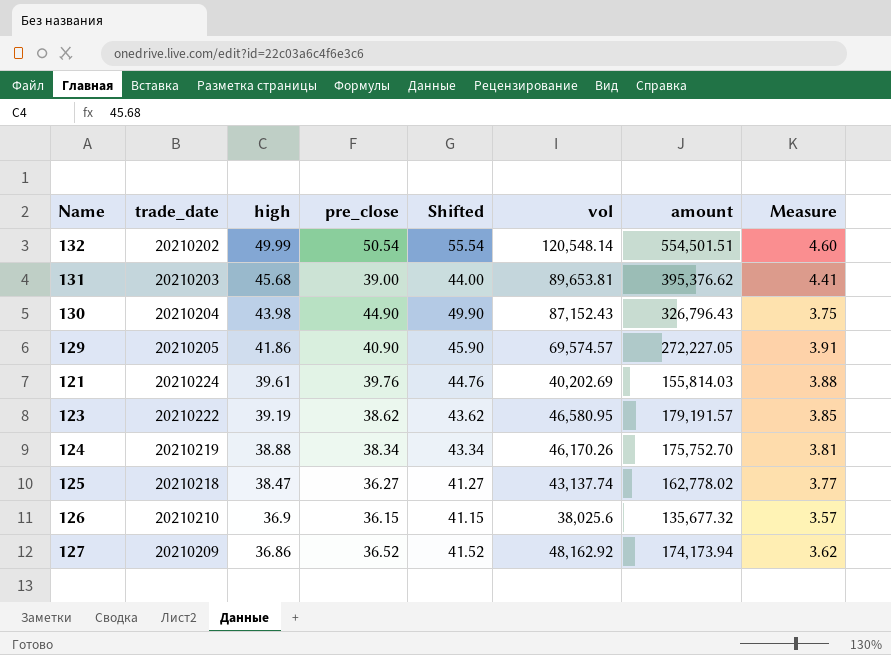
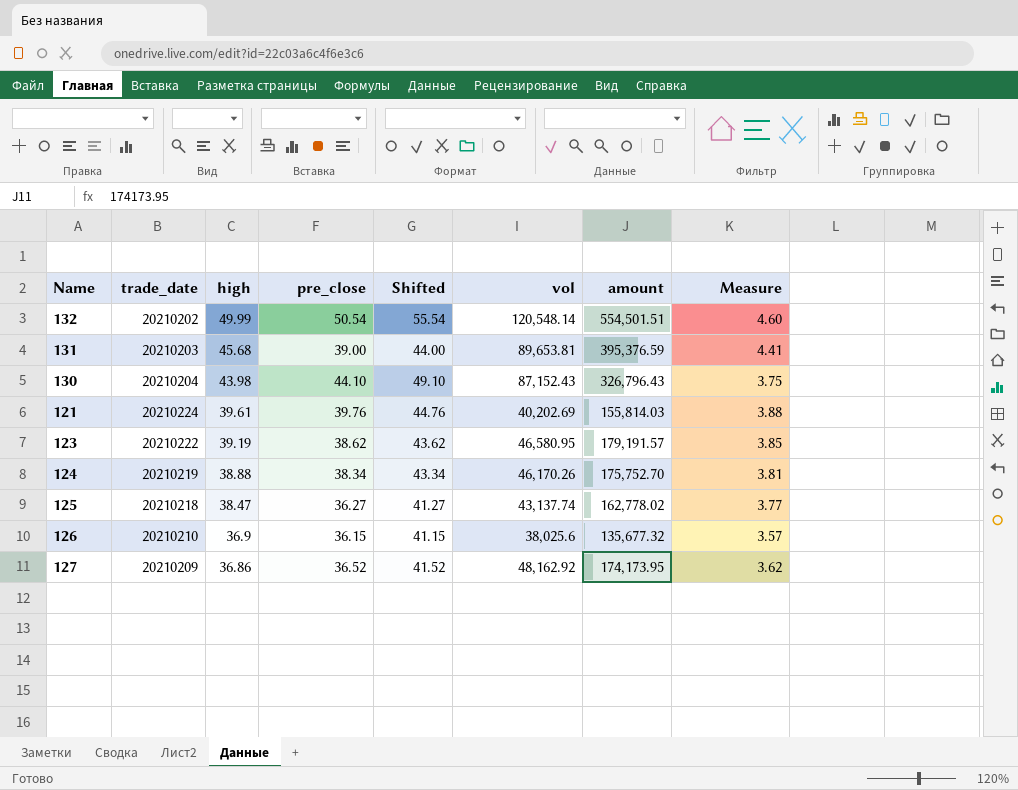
row 129: 20210205 | 41.86 | 40.90 | 45.90 | 69,574.57 | 272,227.05 | 3.91 -> none
131 | amount: 395,376.62 -> 395,376.59
130 | pre_close: 44.90 -> 44.10
130 | Shifted: 49.90 -> 49.10
127 | amount: 174,173.94 -> 174,173.95

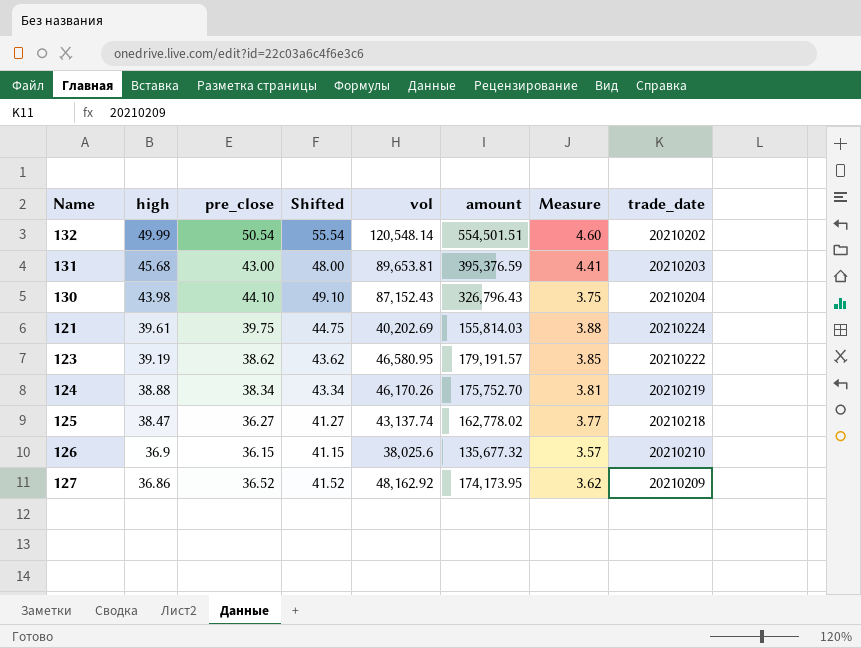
column trade_date | position: 2 -> 8
131 | pre_close: 39.00 -> 43.00
131 | Shifted: 44.00 -> 48.00
121 | pre_close: 39.76 -> 39.75
121 | Shifted: 44.76 -> 44.75

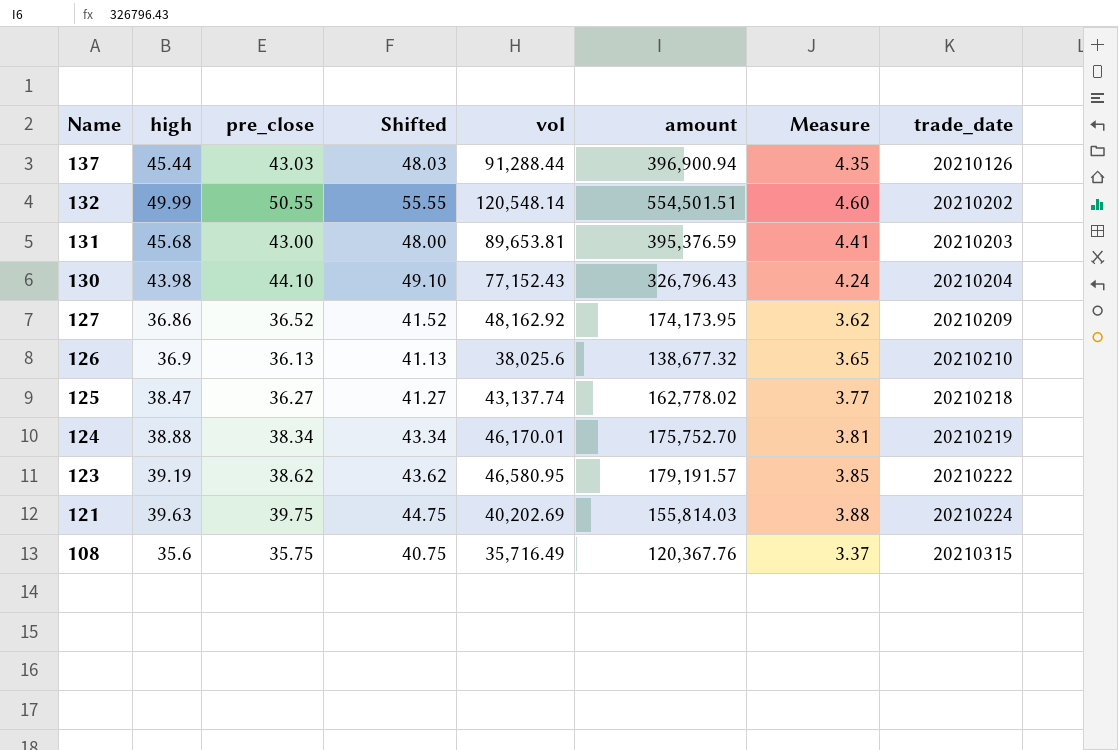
row order: high descending -> Name descending
row 137: none -> 45.44 | 43.03 | 48.03 | 91,288.44 | 396,900.94 | 4.35 | 20210126
132 | pre_close: 50.54 -> 50.55
132 | Shifted: 55.54 -> 55.55
130 | vol: 87,152.43 -> 77,152.43
130 | Measure: 3.75 -> 4.24
126 | pre_close: 36.15 -> 36.13
126 | Shifted: 41.15 -> 41.13
126 | amount: 135,677.32 -> 138,677.32
126 | Measure: 3.57 -> 3.65
124 | vol: 46,170.26 -> 46,170.01
121 | high: 39.61 -> 39.63
row 108: none -> 35.6 | 35.75 | 40.75 | 35,716.49 | 120,367.76 | 3.37 | 20210315

